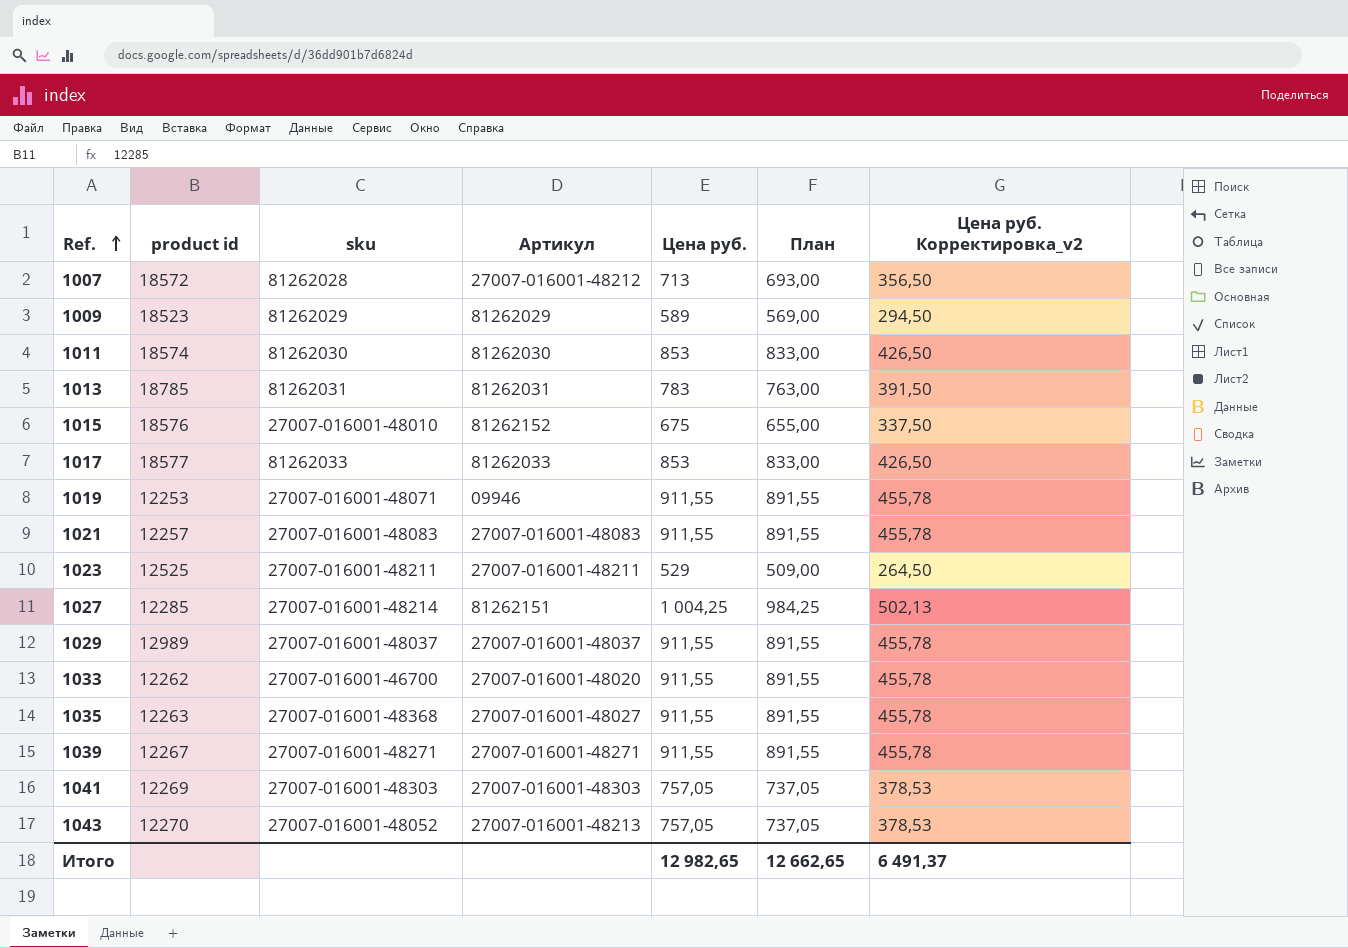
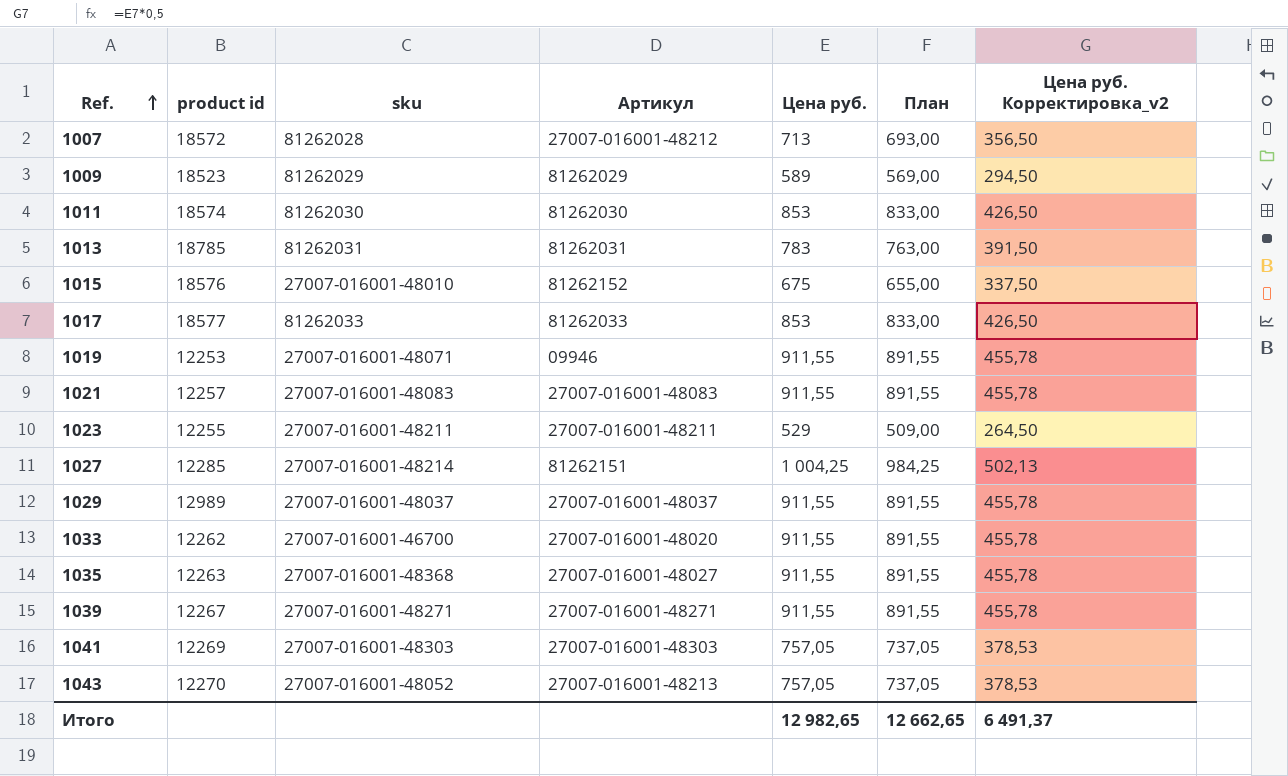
1023 | product id: 12525 -> 12255

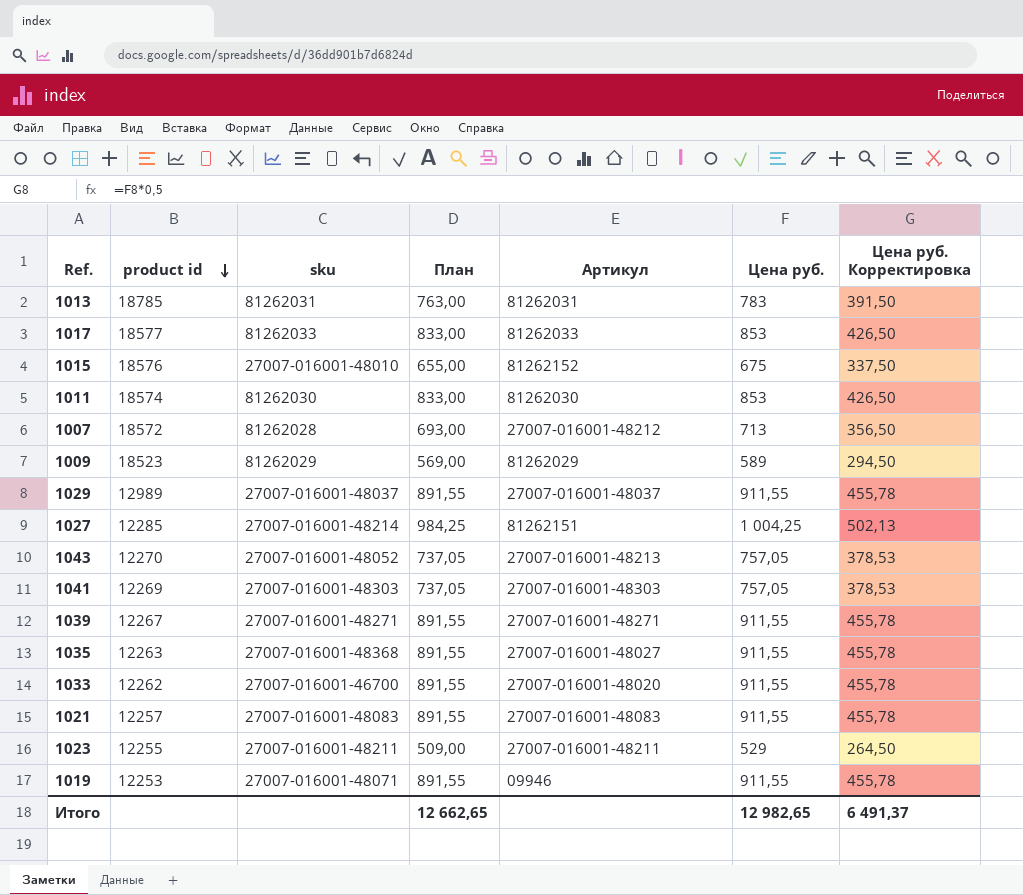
row order: Ref. ascending -> product id descending
column План | position: 6 -> 4
column name: Цена руб. Корректировка_v2 -> Цена руб. Корректировка

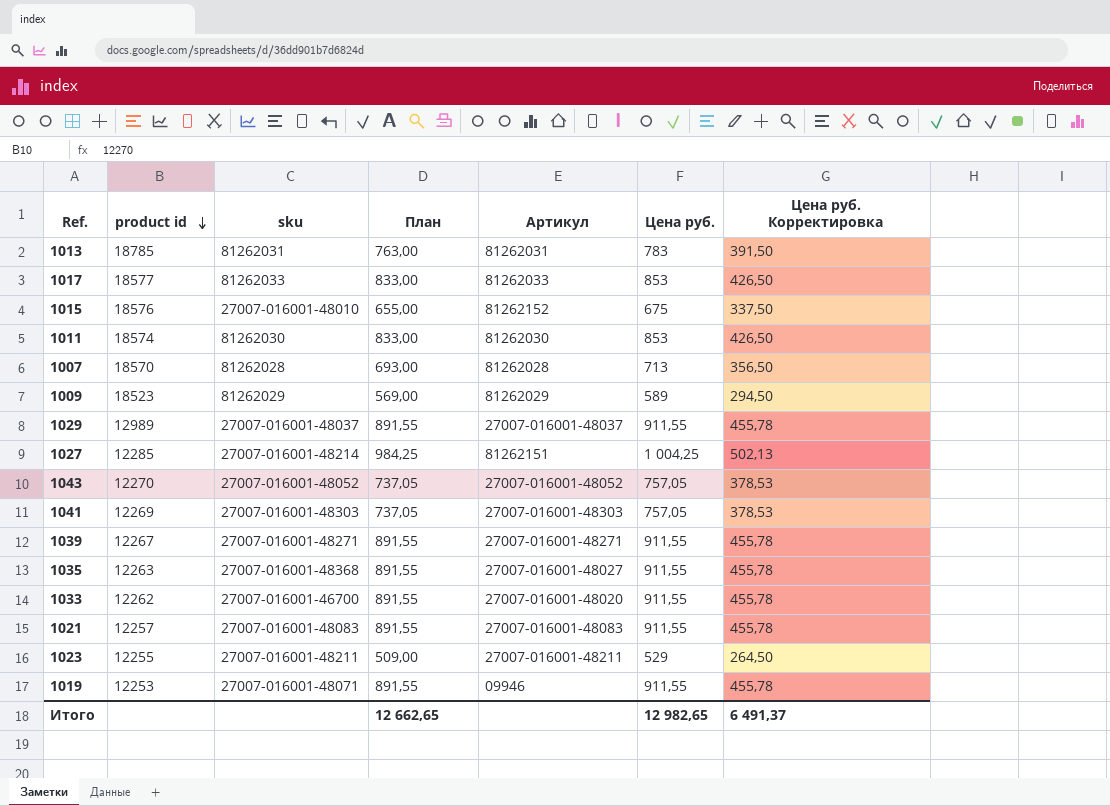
1007 | product id: 18572 -> 18570
1007 | Артикул: 27007-016001-48212 -> 81262028
1043 | Артикул: 27007-016001-48213 -> 27007-016001-48052

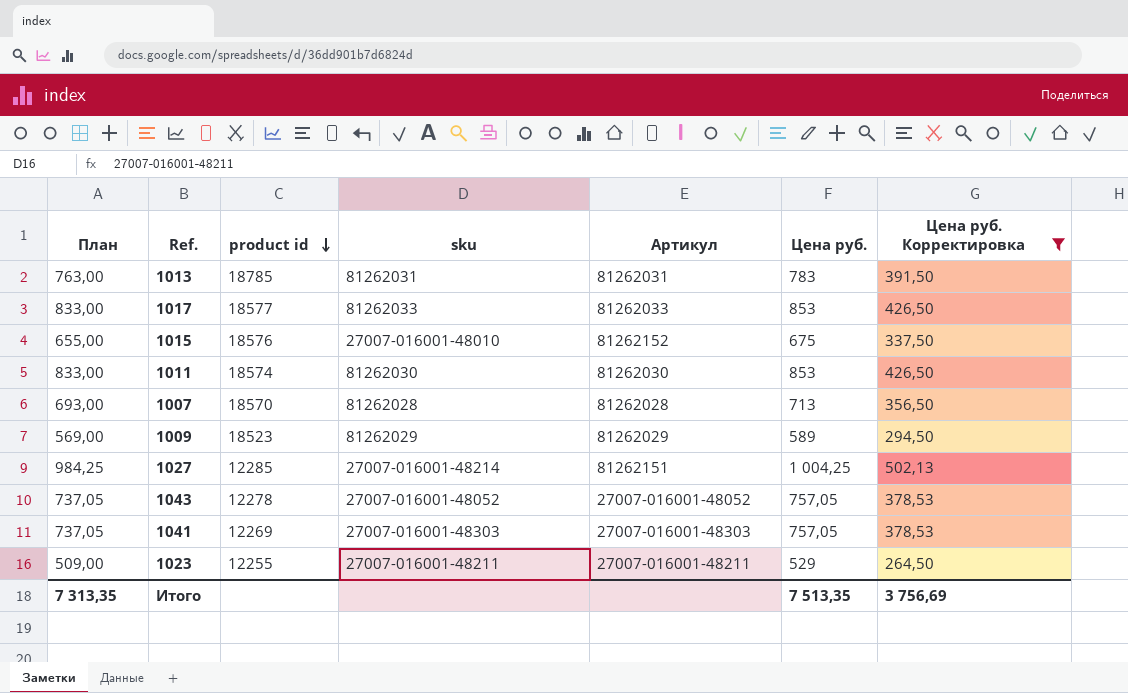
filter: none -> Цена руб. Корректировка != 455,78
column План | position: 4 -> 1
1043 | product id: 12270 -> 12278
Итого | План: 12 662,65 -> 7 313,35
Итого | Цена руб.: 12 982,65 -> 7 513,35
Итого | Цена руб. Корректировка: 6 491,37 -> 3 756,69

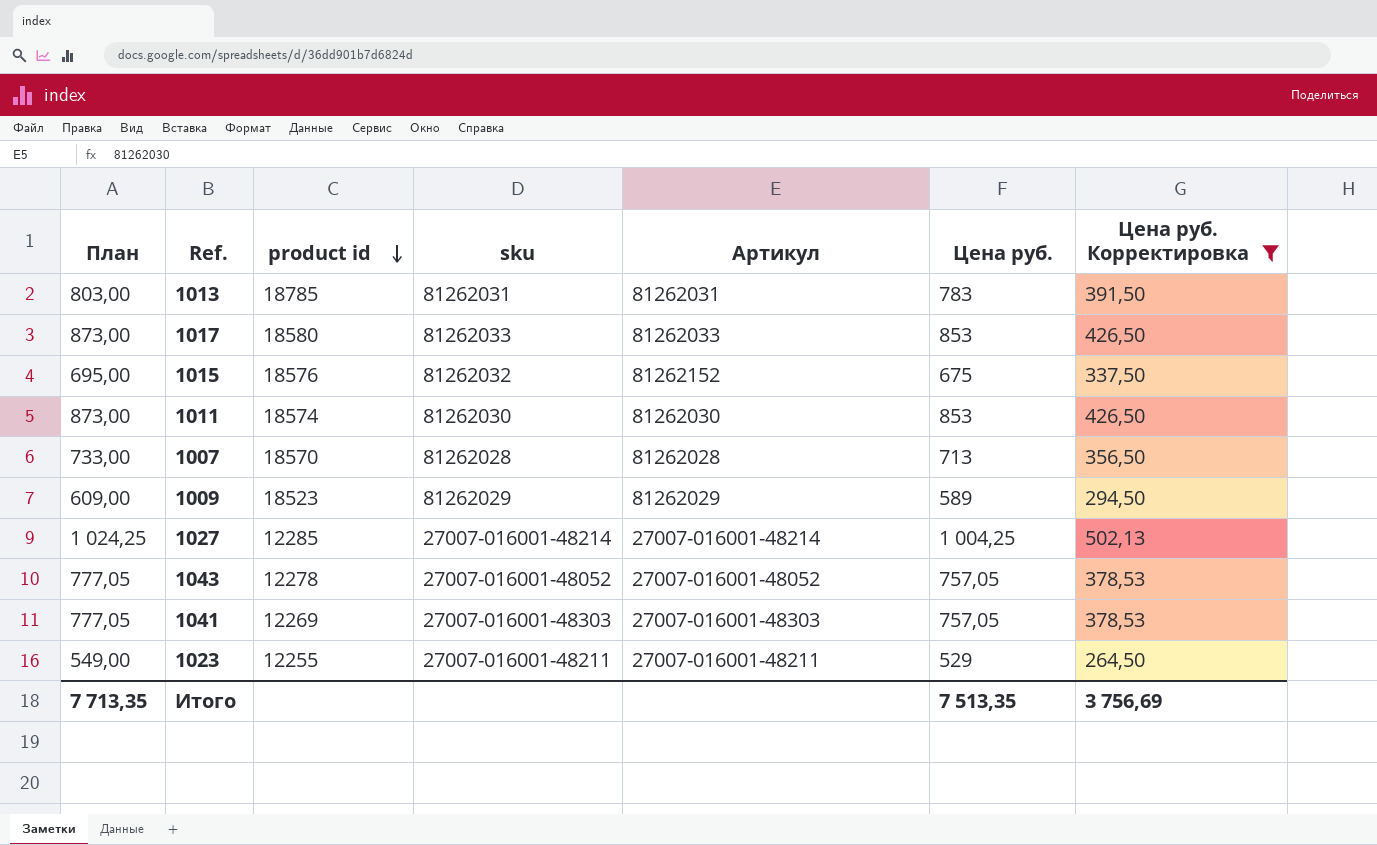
column План | formula: [Цена руб.] - 20 -> [Цена руб.] + 20
1017 | product id: 18577 -> 18580
1015 | sku: 27007-016001-48010 -> 81262032
1027 | Артикул: 81262151 -> 27007-016001-48214
Итого | План: 7 313,35 -> 7 713,35

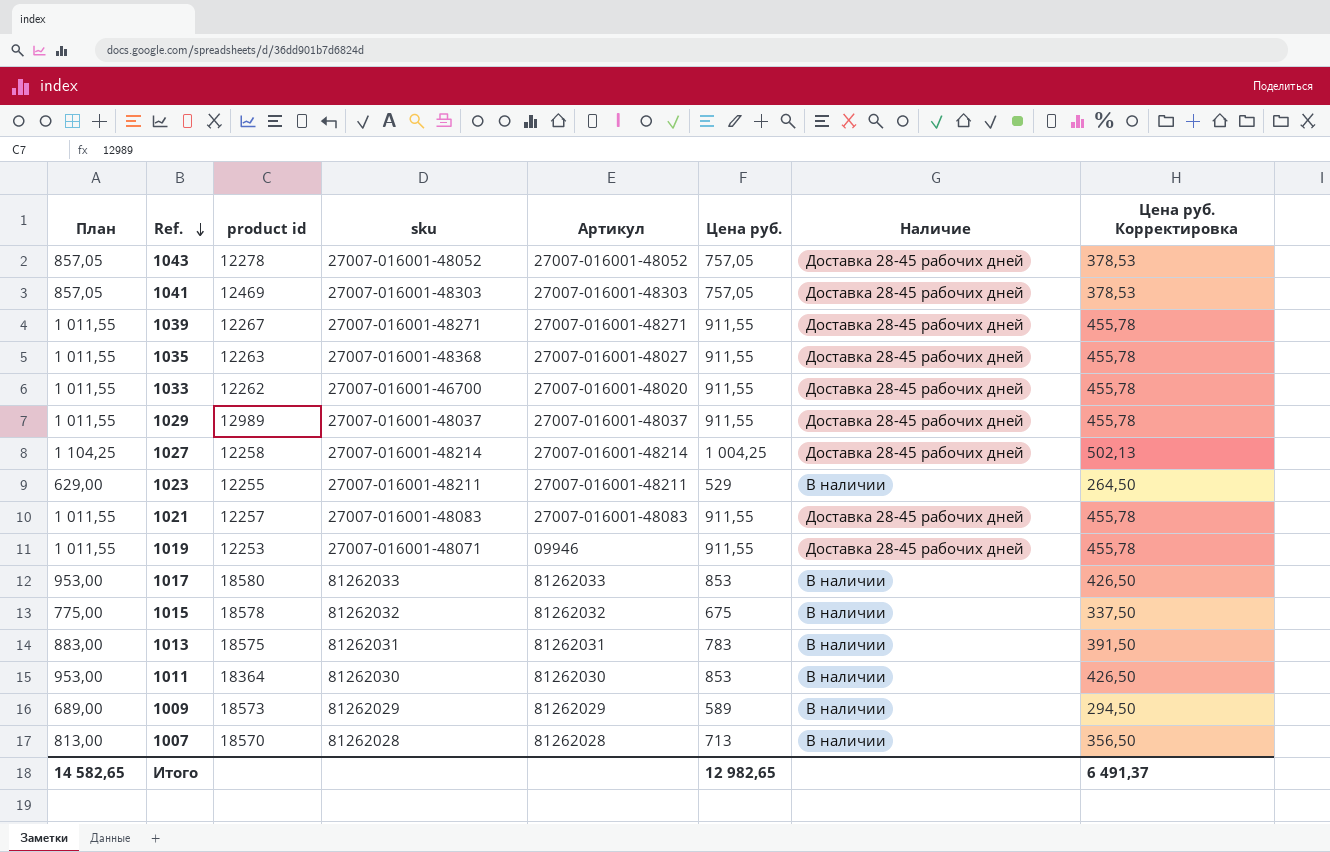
filter: Цена руб. Корректировка != 455,78 -> none
row order: product id descending -> Ref. descending
column План | formula: [Цена руб.] + 20 -> [Цена руб.] + 100
column Наличие | position: none -> 7
1041 | product id: 12269 -> 12469
1027 | product id: 12285 -> 12258
1015 | product id: 18576 -> 18578
1015 | Артикул: 81262152 -> 81262032
1013 | product id: 18785 -> 18575
1011 | product id: 18574 -> 18364
1009 | product id: 18523 -> 18573
Итого | План: 7 713,35 -> 14 582,65
Итого | Цена руб.: 7 513,35 -> 12 982,65
Итого | Цена руб. Корректировка: 3 756,69 -> 6 491,37

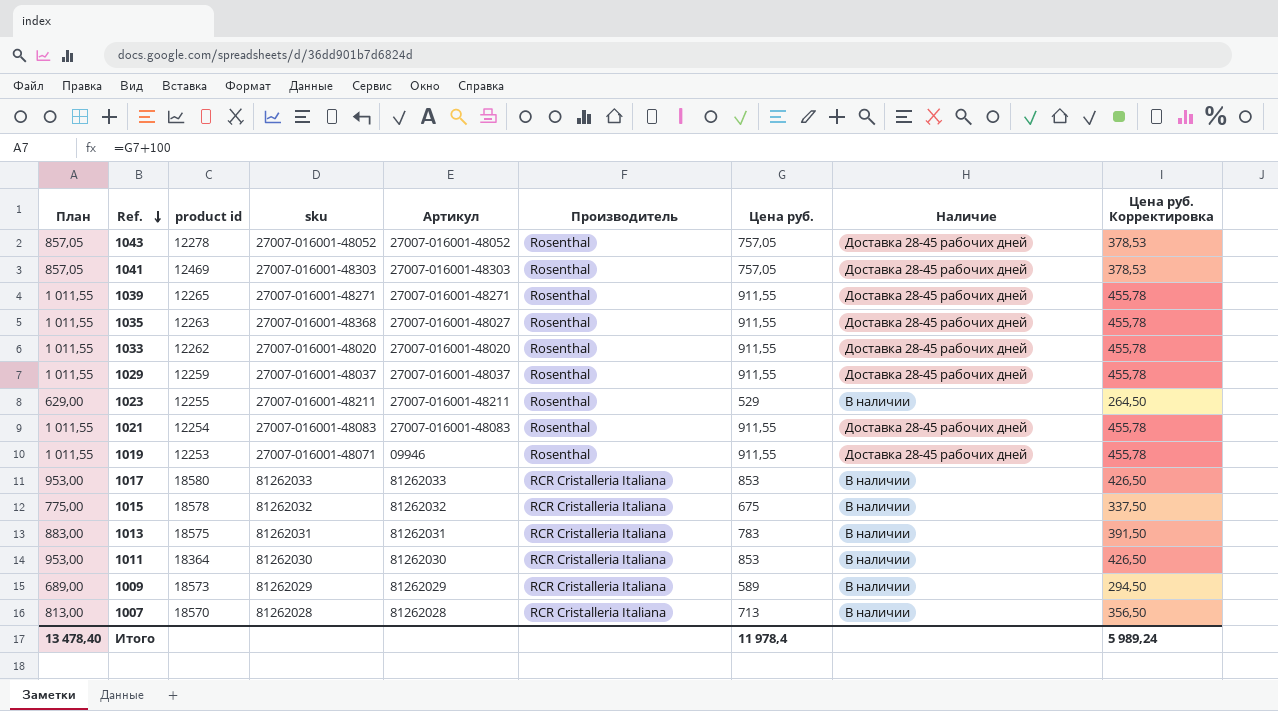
column Производитель | position: none -> 6
row 1027: 1 104,25 | 12258 | 27007-016001-48214 | 27007-016001-48214 | 1 004,25 | Доставка 28-45 рабочих дней | 502,13 -> none
1039 | product id: 12267 -> 12265
1033 | sku: 27007-016001-46700 -> 27007-016001-48020
1029 | product id: 12989 -> 12259
1021 | product id: 12257 -> 12254
Итого | План: 14 582,65 -> 13 478,40
Итого | Цена руб.: 12 982,65 -> 11 978,4
Итого | Цена руб. Корректировка: 6 491,37 -> 5 989,24

